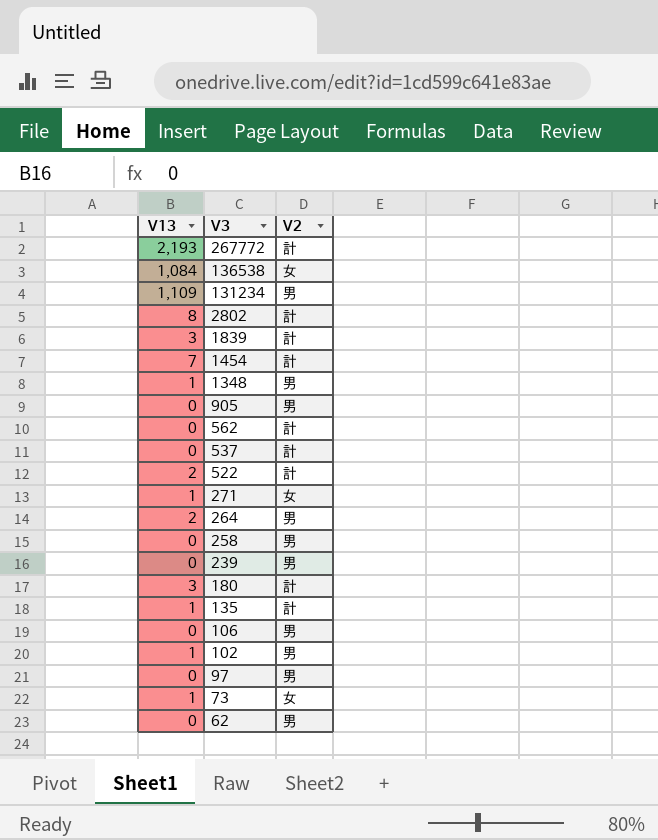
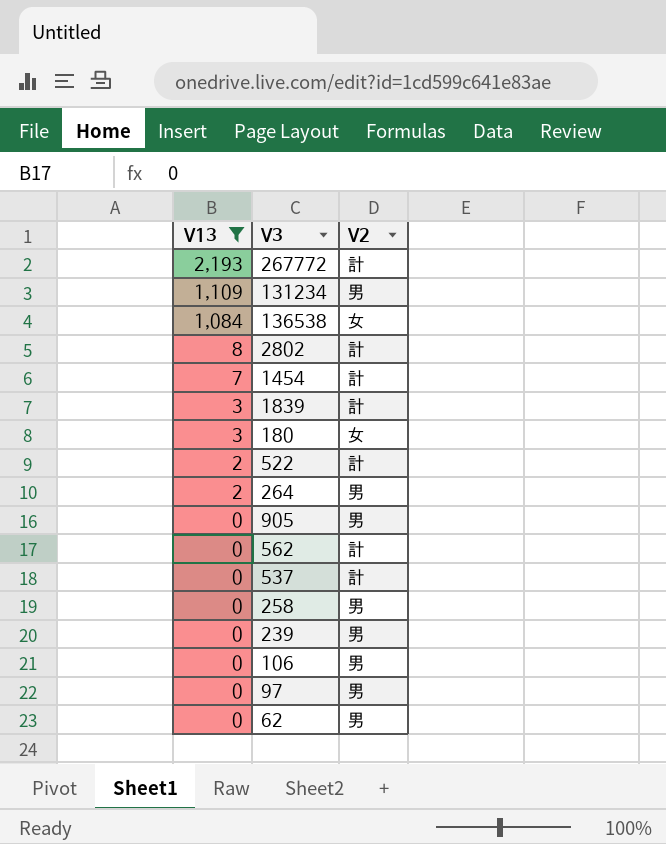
filter: none -> V13 != 1
row order: V3 descending -> V13 descending
180 | V2: 計 -> 女

